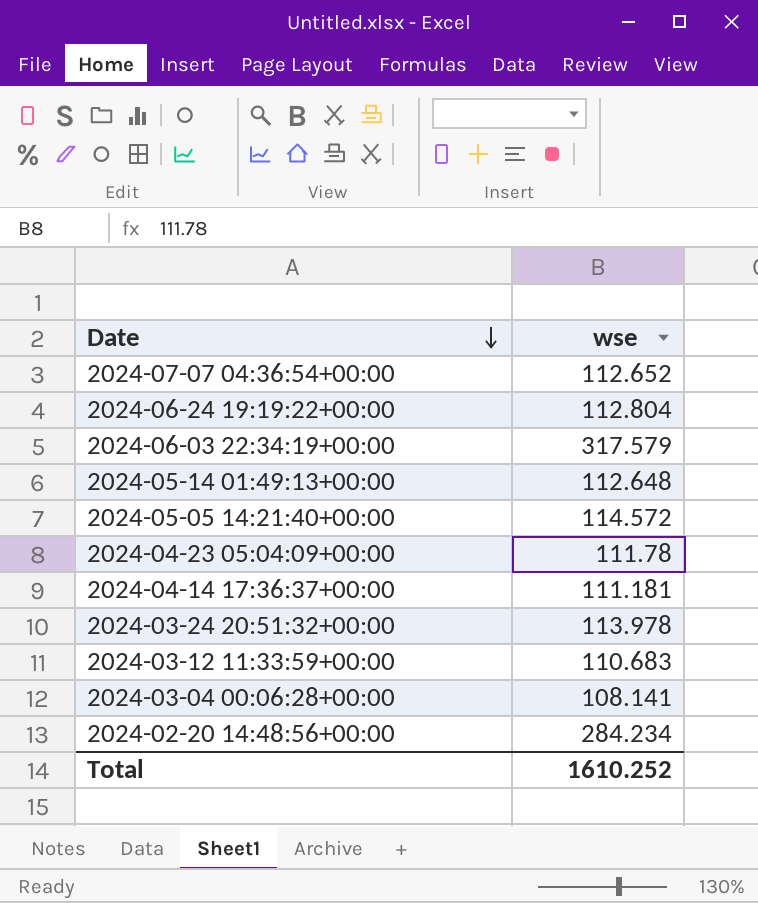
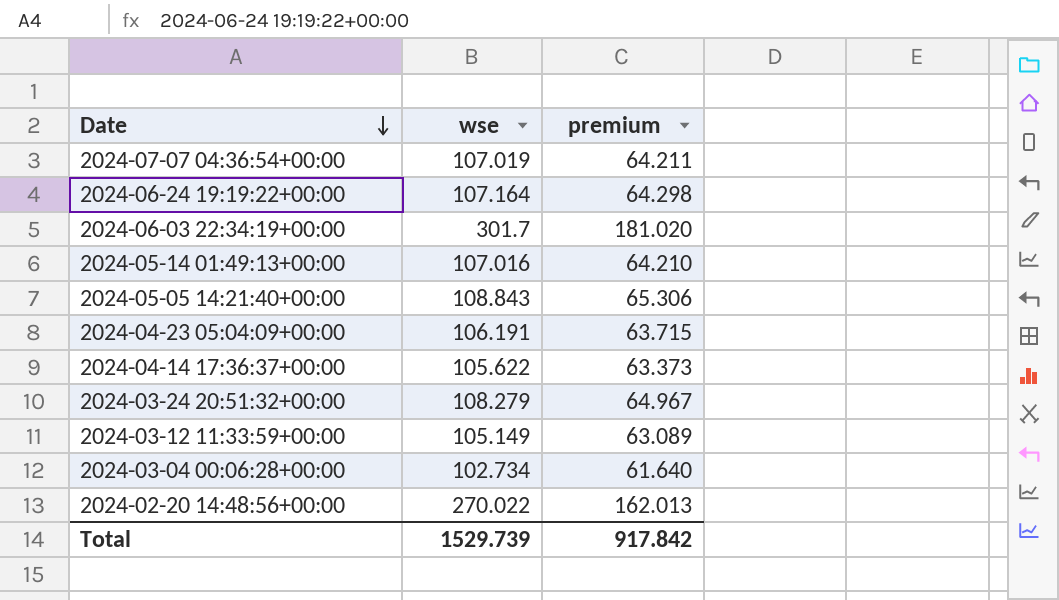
column premium | formula: none -> [wse] * 0.6
2024-07-07 04:36:54+00:00 | wse: 112.652 -> 107.019
2024-06-24 19:19:22+00:00 | wse: 112.804 -> 107.164
2024-06-03 22:34:19+00:00 | wse: 317.579 -> 301.7
2024-05-14 01:49:13+00:00 | wse: 112.648 -> 107.016
2024-05-05 14:21:40+00:00 | wse: 114.572 -> 108.843
2024-04-23 05:04:09+00:00 | wse: 111.78 -> 106.191
2024-04-14 17:36:37+00:00 | wse: 111.181 -> 105.622
2024-03-24 20:51:32+00:00 | wse: 113.978 -> 108.279
2024-03-12 11:33:59+00:00 | wse: 110.683 -> 105.149
2024-03-04 00:06:28+00:00 | wse: 108.141 -> 102.734
2024-02-20 14:48:56+00:00 | wse: 284.234 -> 270.022
Total | wse: 1610.252 -> 1529.739

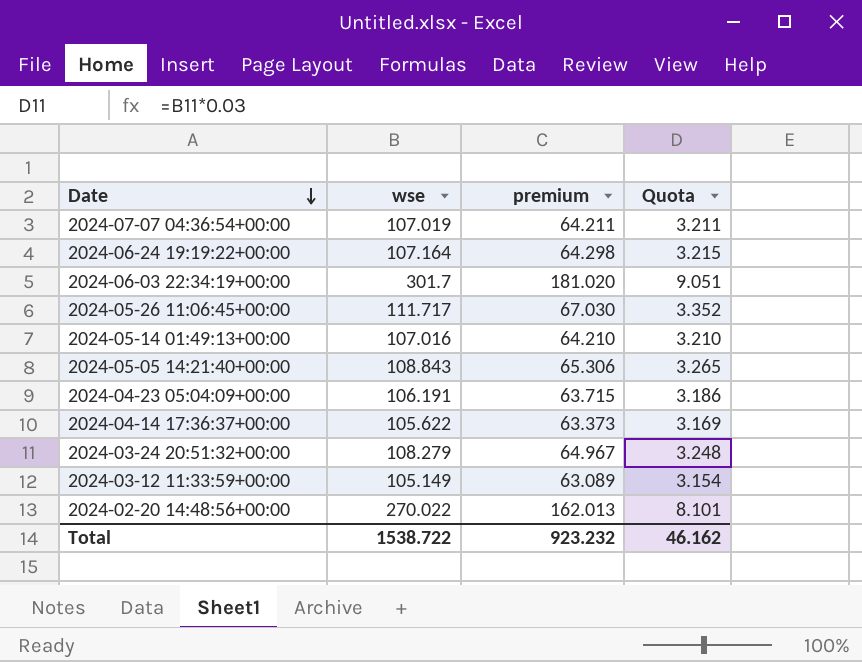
column Quota | formula: none -> [wse] * 0.03
row 2024-03-04 00:06:28+00:00: 102.734 | 61.640 -> none
row 2024-05-26 11:06:45+00:00: none -> 111.717 | 67.030 | 3.352
Total | wse: 1529.739 -> 1538.722
Total | premium: 917.842 -> 923.232

